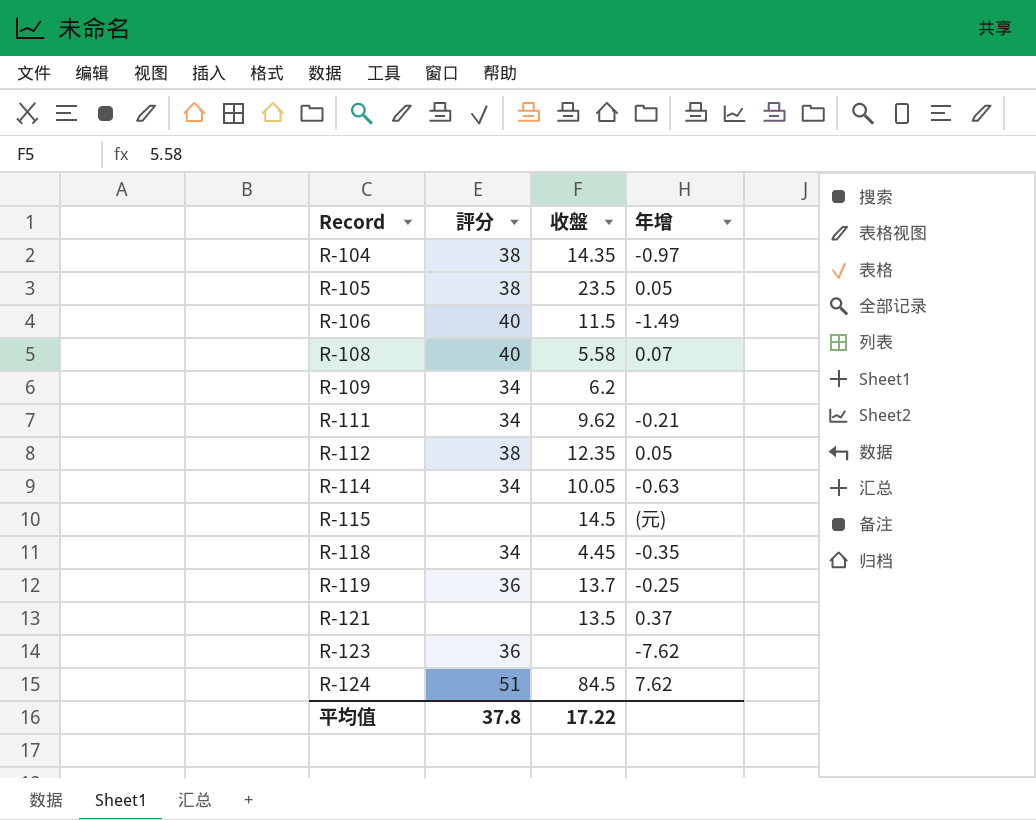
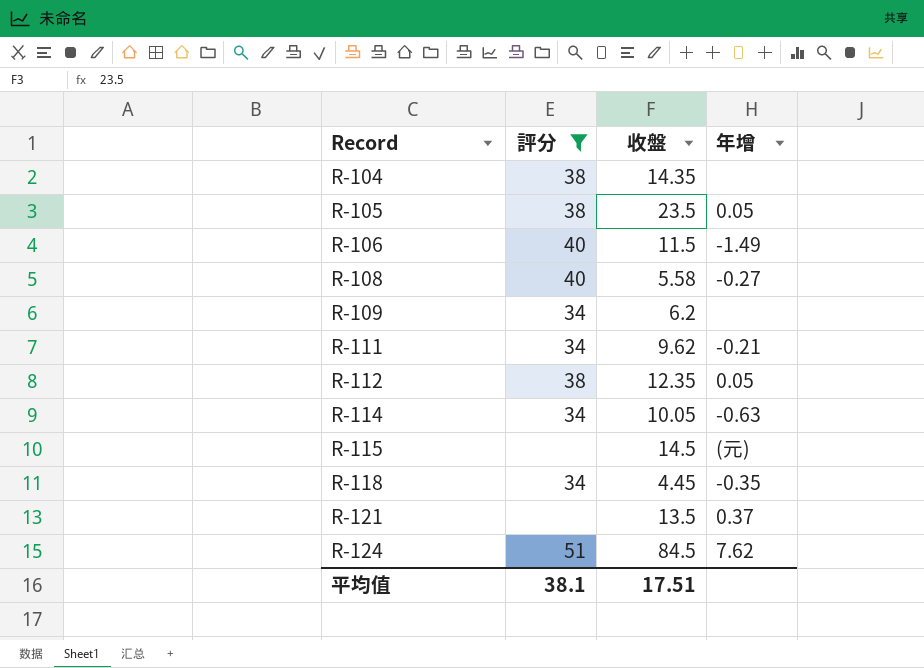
filter: none -> 評分 != 36
R-104 | 年增: -0.97 -> none
R-108 | 年增: 0.07 -> -0.27
平均值 | 評分: 37.8 -> 38.1
平均值 | 收盤: 17.22 -> 17.51

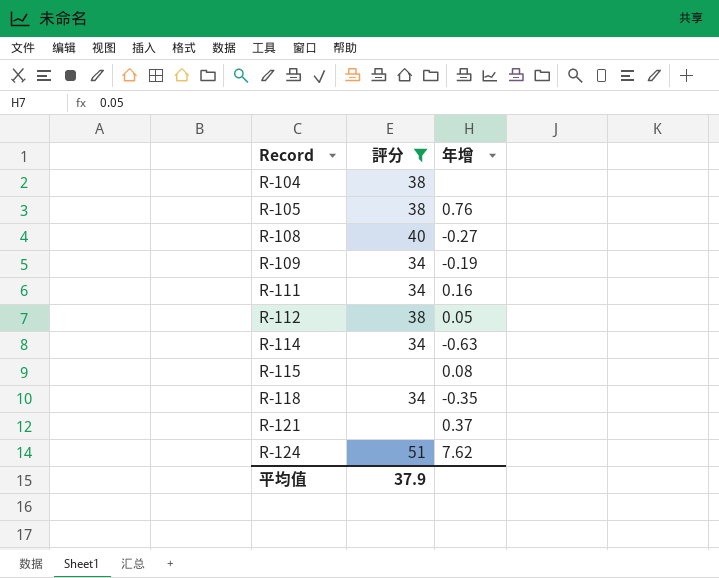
column 收盤 | position: 3 -> none
row R-106: 40 | 11.5 | -1.49 -> none
R-105 | 年增: 0.05 -> 0.76
R-109 | 年增: none -> -0.19
R-111 | 年增: -0.21 -> 0.16
R-115 | 年增: (元) -> 0.08
平均值 | 評分: 38.1 -> 37.9

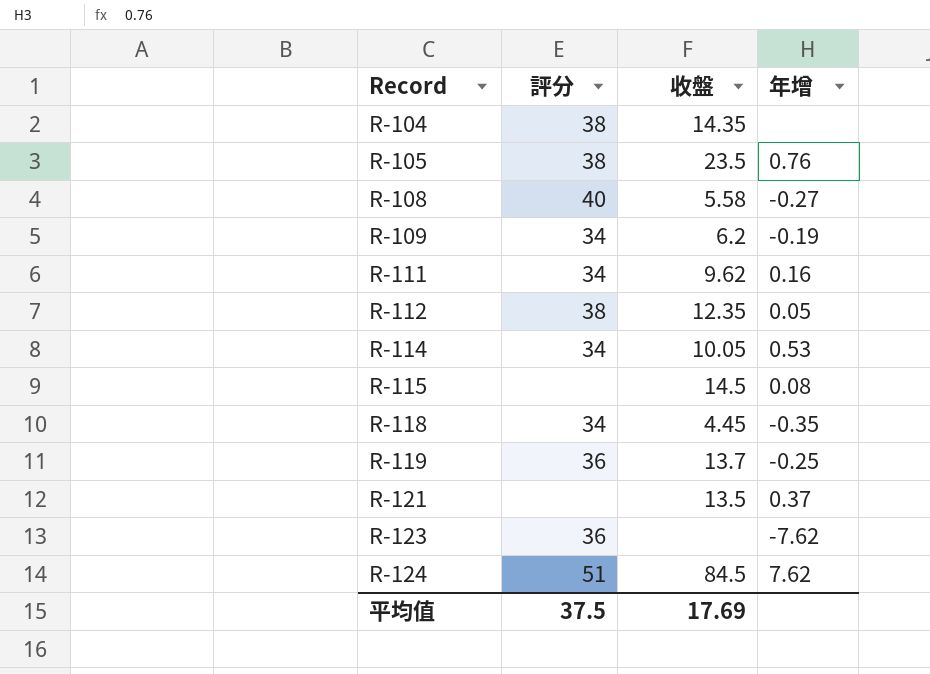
filter: 評分 != 36 -> none
column 收盤 | position: none -> 3
R-114 | 年增: -0.63 -> 0.53
平均值 | 評分: 37.9 -> 37.5

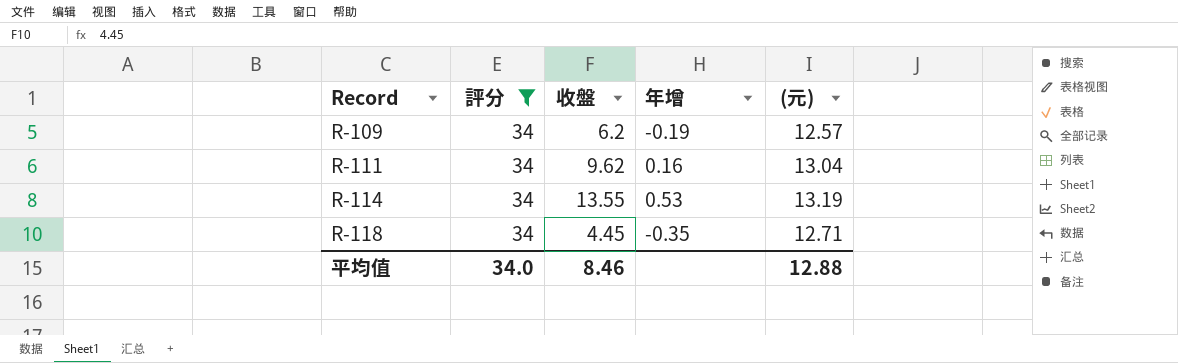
filter: none -> 評分 = 34
column (元) | position: none -> 5
R-114 | 收盤: 10.05 -> 13.55
平均值 | 評分: 37.5 -> 34.0
平均值 | 收盤: 17.69 -> 8.46

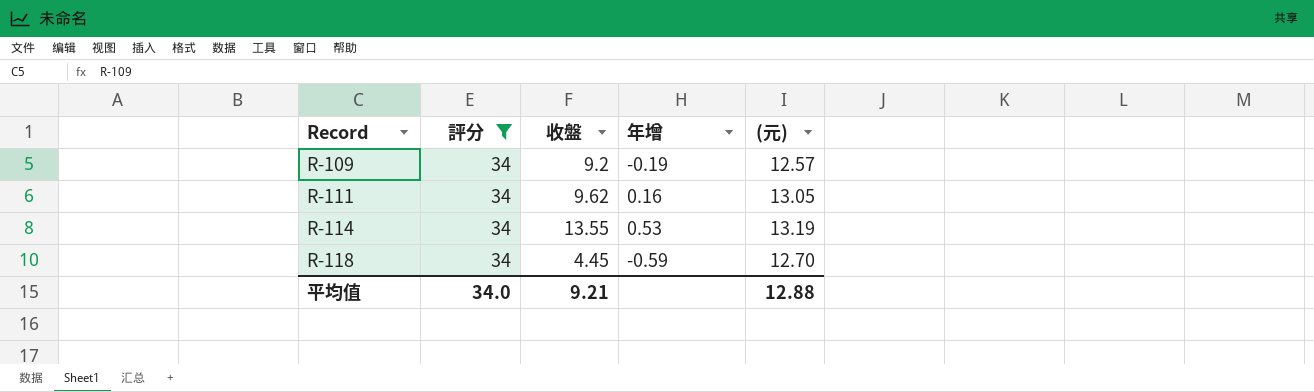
R-109 | 收盤: 6.2 -> 9.2
R-111 | (元): 13.04 -> 13.05
R-118 | 年增: -0.35 -> -0.59
R-118 | (元): 12.71 -> 12.70
平均值 | 收盤: 8.46 -> 9.21

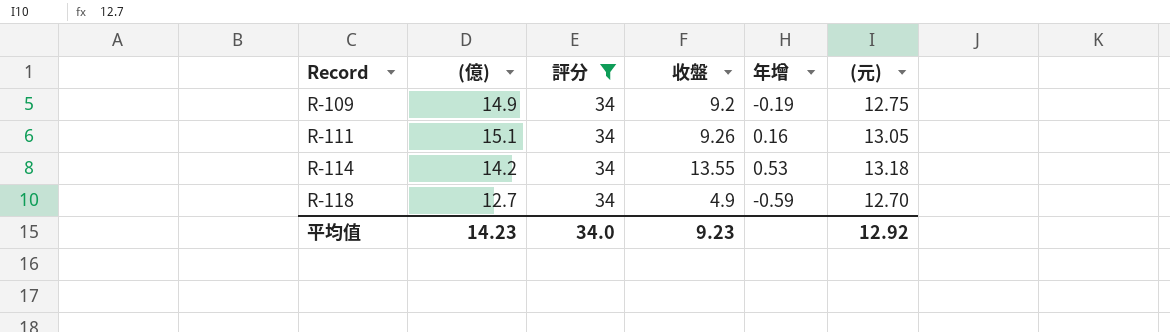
column (億) | position: none -> 2
R-109 | (元): 12.57 -> 12.75
R-111 | 收盤: 9.62 -> 9.26
R-114 | (元): 13.19 -> 13.18
R-118 | 收盤: 4.45 -> 4.9
平均值 | 收盤: 9.21 -> 9.23
平均值 | (元): 12.88 -> 12.92

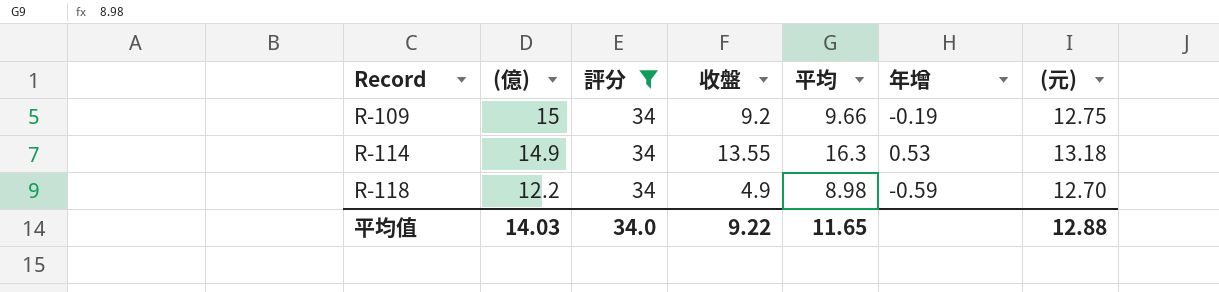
column 平均 | position: none -> 5
row R-111: 15.1 | 34 | 9.26 | 0.16 | 13.05 -> none
R-109 | (億): 14.9 -> 15
R-114 | (億): 14.2 -> 14.9
R-118 | (億): 12.7 -> 12.2
平均值 | (億): 14.23 -> 14.03
平均值 | 收盤: 9.23 -> 9.22
平均值 | (元): 12.92 -> 12.88

